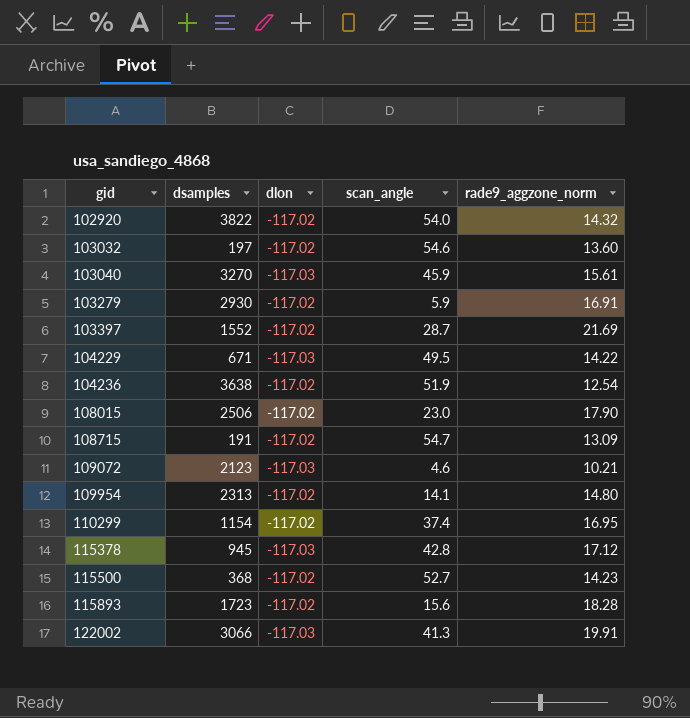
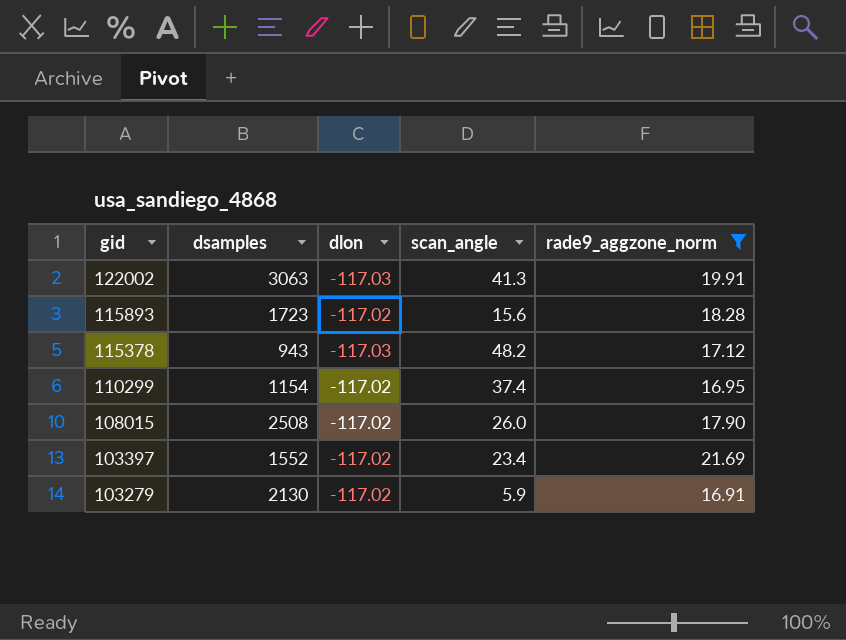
filter: none -> rade9_aggzone_norm >= 16.91
row order: gid ascending -> gid descending
122002 | dsamples: 3066 -> 3063
115378 | dsamples: 945 -> 943
115378 | scan_angle: 42.8 -> 48.2
108015 | dsamples: 2506 -> 2508
108015 | scan_angle: 23.0 -> 26.0
103397 | scan_angle: 28.7 -> 23.4
103279 | dsamples: 2930 -> 2130

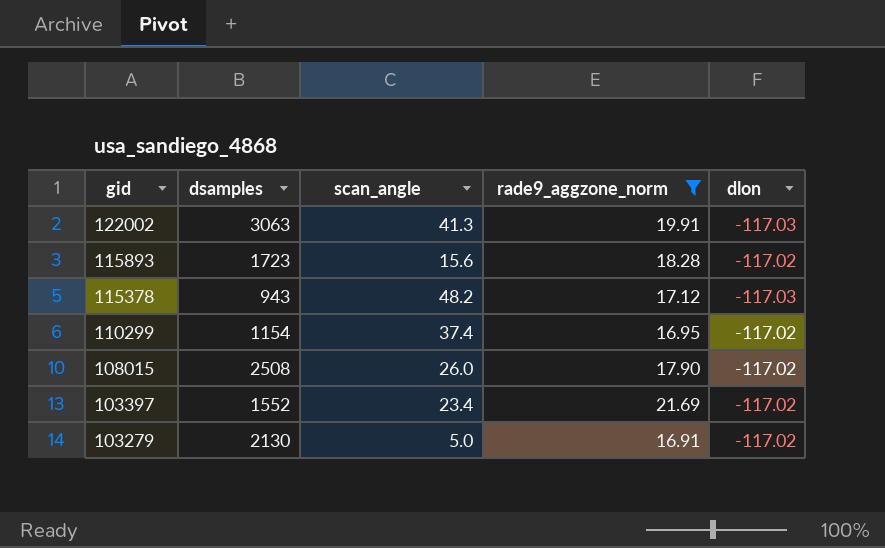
column dlon | position: 3 -> 5
103279 | scan_angle: 5.9 -> 5.0

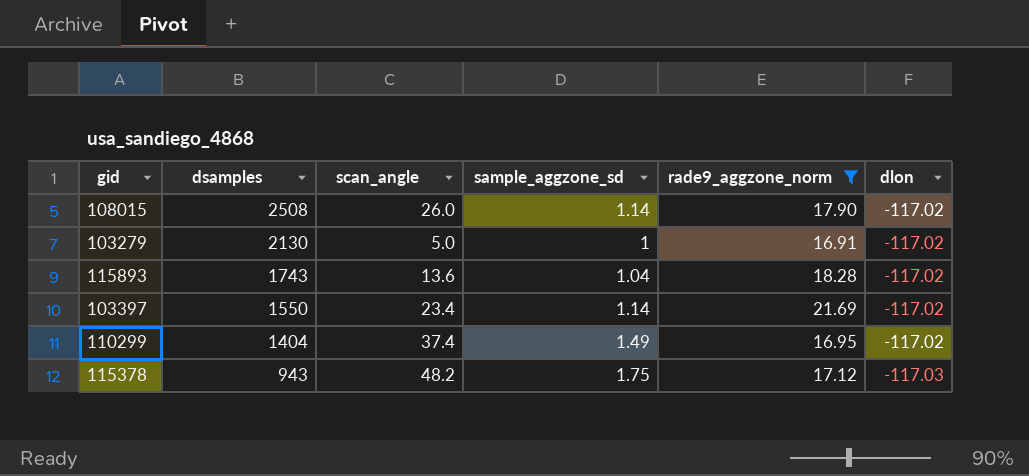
row order: gid descending -> dsamples descending
column sample_aggzone_sd | position: none -> 4
row 122002: 3063 | 41.3 | 19.91 | -117.03 -> none
115893 | dsamples: 1723 -> 1743
115893 | scan_angle: 15.6 -> 13.6
103397 | dsamples: 1552 -> 1550
110299 | dsamples: 1154 -> 1404

